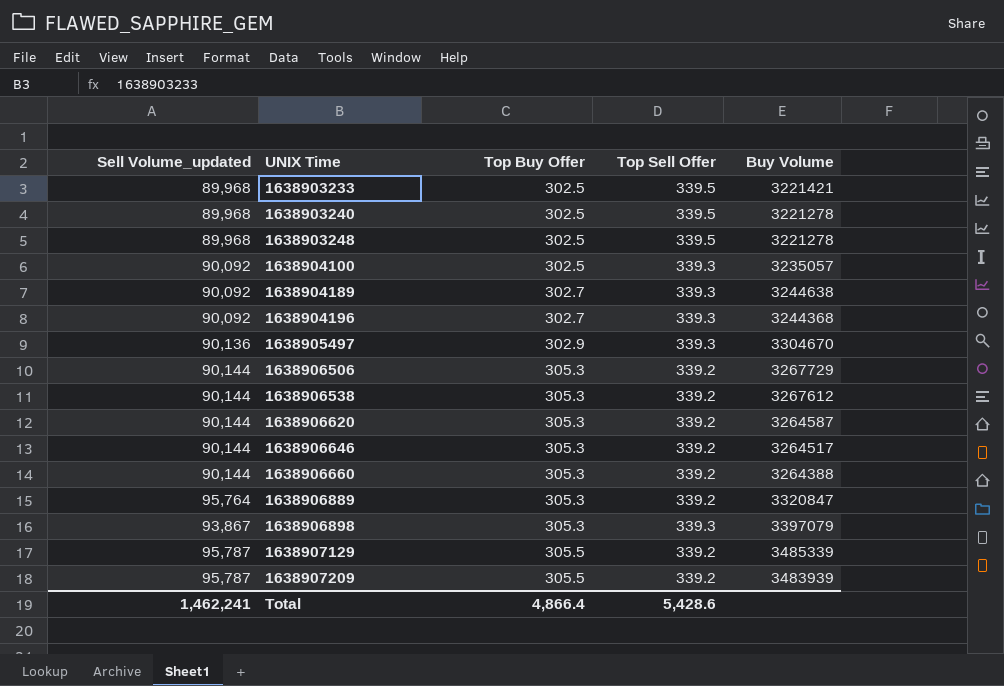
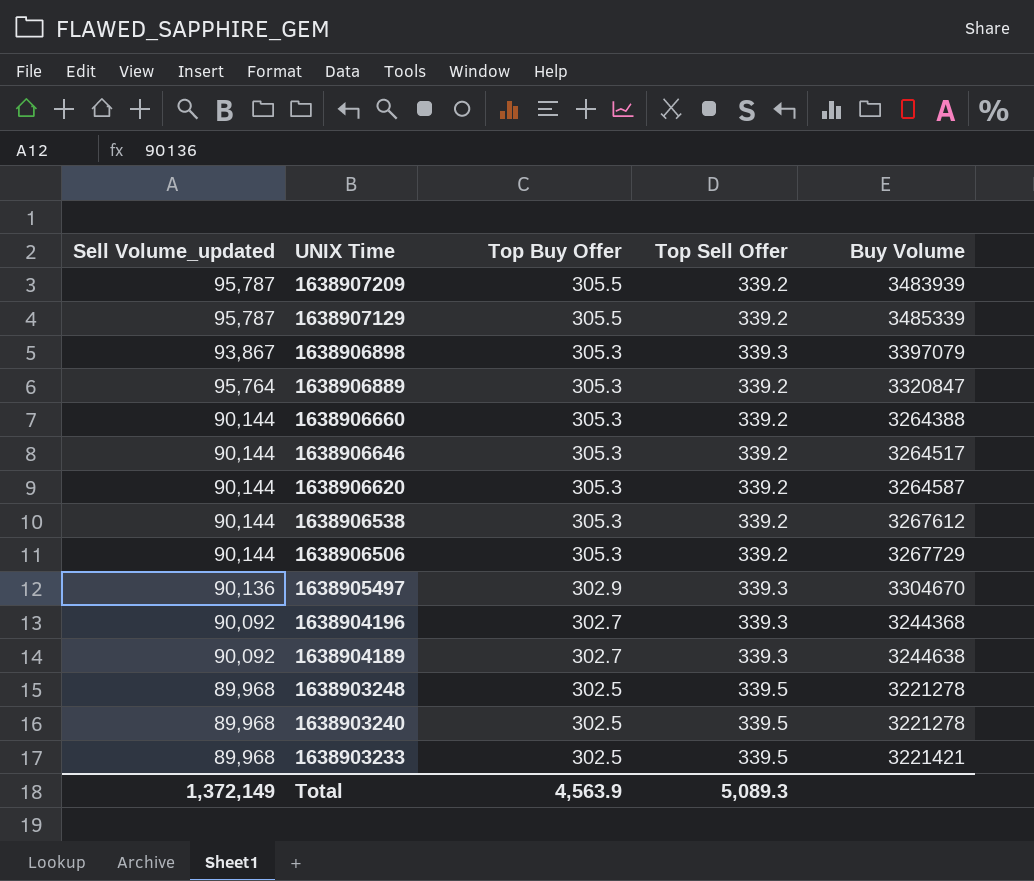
row order: UNIX Time ascending -> UNIX Time descending
row 1638904100: 90,092 | 302.5 | 339.3 | 3235057 -> none
Total | Sell Volume_updated: 1,462,241 -> 1,372,149
Total | Top Buy Offer: 4,866.4 -> 4,563.9
Total | Top Sell Offer: 5,428.6 -> 5,089.3

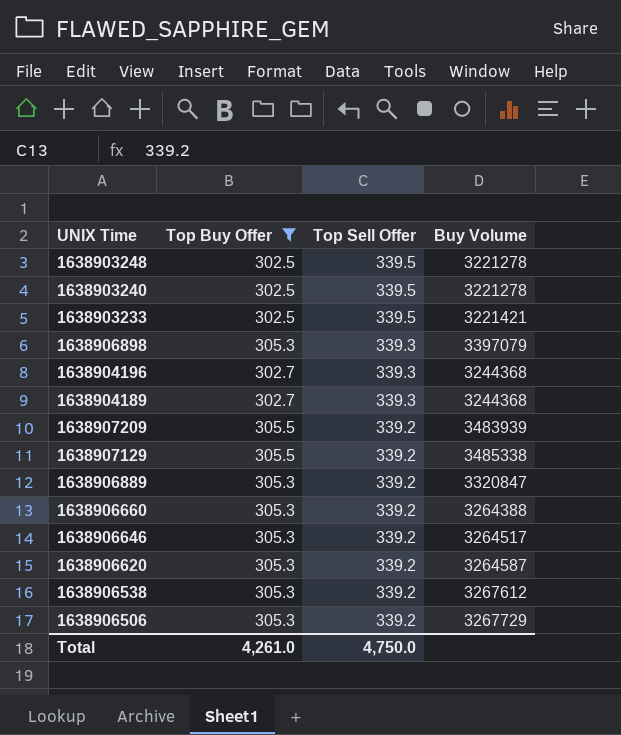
filter: none -> Top Buy Offer != 302.9
row order: UNIX Time descending -> Top Sell Offer descending
column Sell Volume_updated | position: 1 -> none
1638904189 | Buy Volume: 3244638 -> 3244368
1638907129 | Buy Volume: 3485339 -> 3485338
Total | Top Buy Offer: 4,563.9 -> 4,261.0
Total | Top Sell Offer: 5,089.3 -> 4,750.0

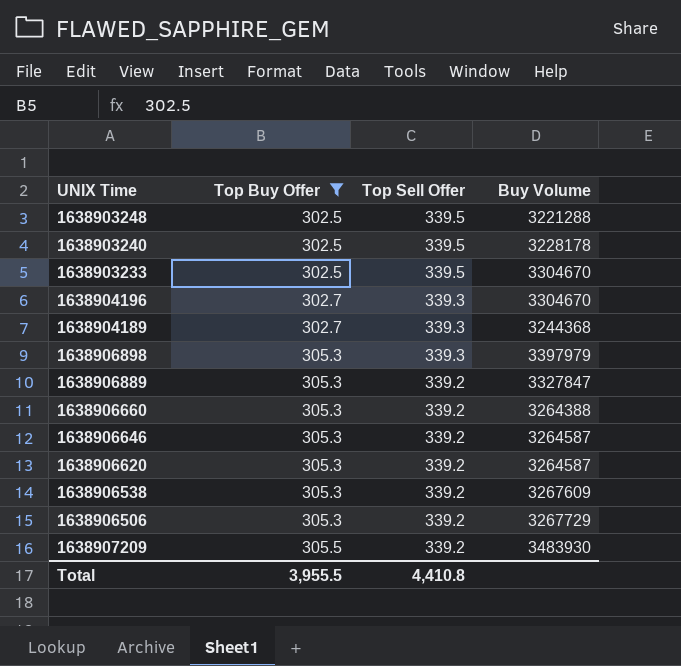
row order: Top Sell Offer descending -> Top Buy Offer ascending
row 1638907129: 305.5 | 339.2 | 3485338 -> none
1638903248 | Buy Volume: 3221278 -> 3221288
1638903240 | Buy Volume: 3221278 -> 3228178
1638903233 | Buy Volume: 3221421 -> 3304670
1638904196 | Buy Volume: 3244368 -> 3304670
1638906898 | Buy Volume: 3397079 -> 3397979
1638906889 | Buy Volume: 3320847 -> 3327847
1638906646 | Buy Volume: 3264517 -> 3264587
1638906538 | Buy Volume: 3267612 -> 3267609
1638907209 | Buy Volume: 3483939 -> 3483930
Total | Top Buy Offer: 4,261.0 -> 3,955.5
Total | Top Sell Offer: 4,750.0 -> 4,410.8

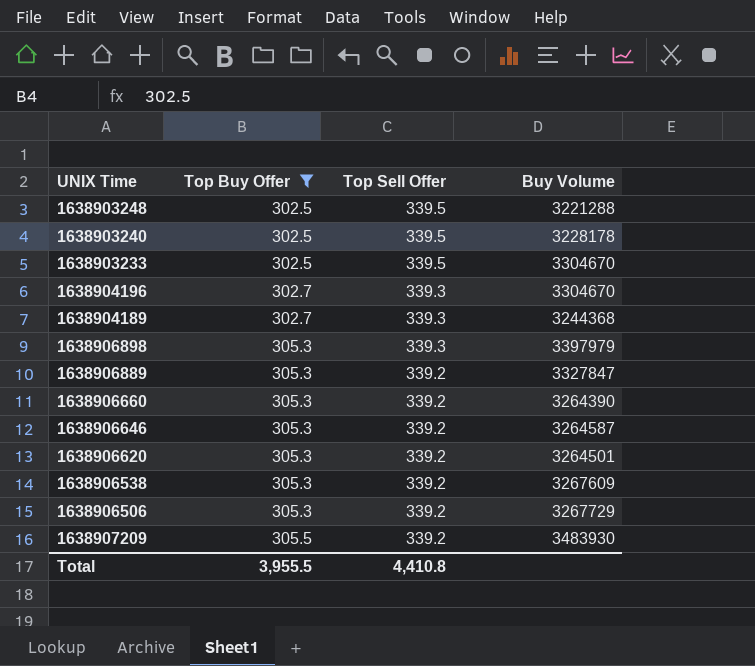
1638906660 | Buy Volume: 3264388 -> 3264390
1638906620 | Buy Volume: 3264587 -> 3264501

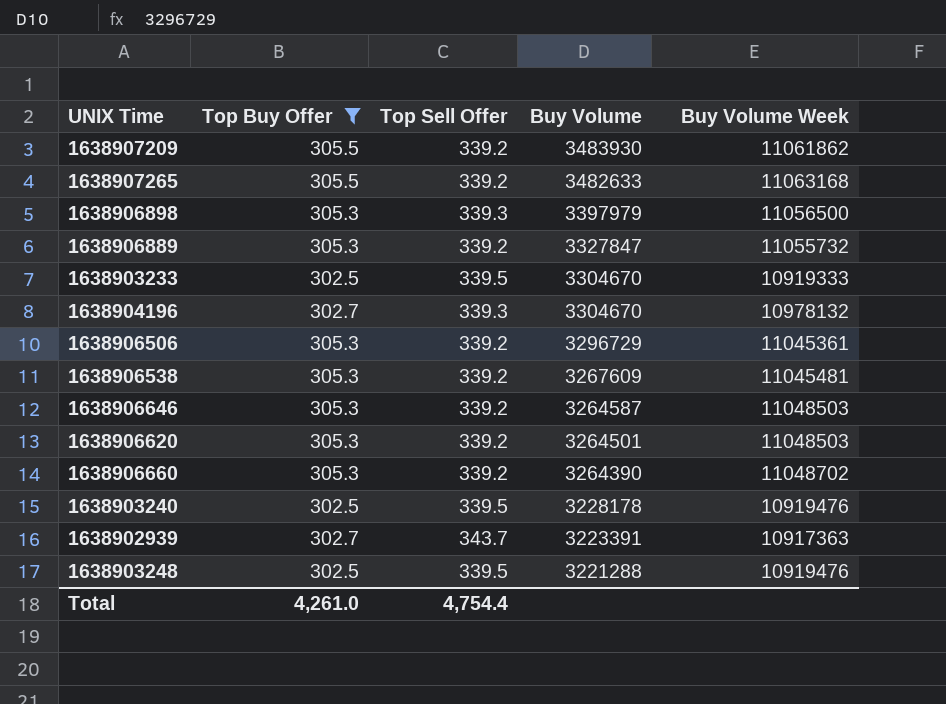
row order: Top Buy Offer ascending -> Buy Volume descending
column Buy Volume Week | position: none -> 5
row 1638904189: 302.7 | 339.3 | 3244368 -> none
row 1638907265: none -> 305.5 | 339.2 | 3482633 | 11063168
1638906506 | Buy Volume: 3267729 -> 3296729
row 1638902939: none -> 302.7 | 343.7 | 3223391 | 10917363
Total | Top Buy Offer: 3,955.5 -> 4,261.0
Total | Top Sell Offer: 4,410.8 -> 4,754.4

